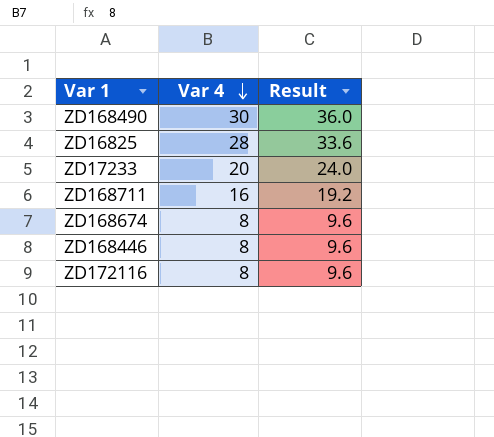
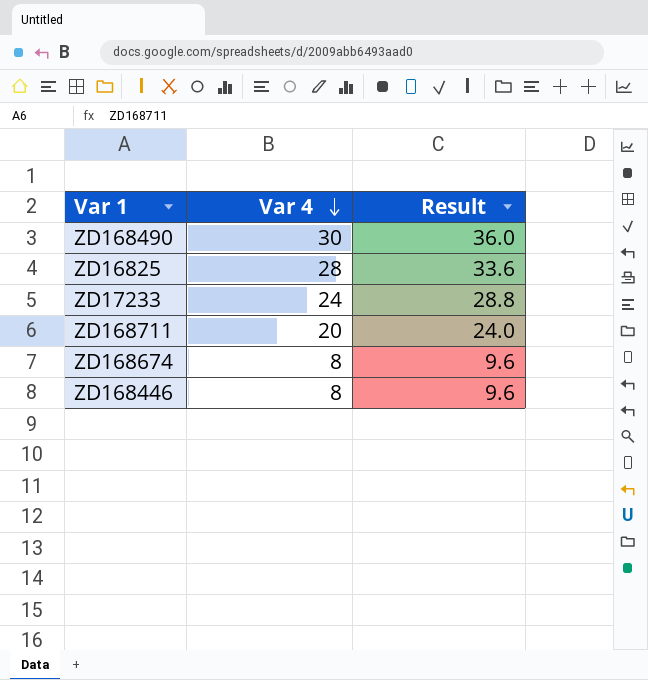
row ZD172116: 8 | 9.6 -> none
ZD17233 | Var 4: 20 -> 24
ZD17233 | Result: 24.0 -> 28.8
ZD168711 | Var 4: 16 -> 20
ZD168711 | Result: 19.2 -> 24.0

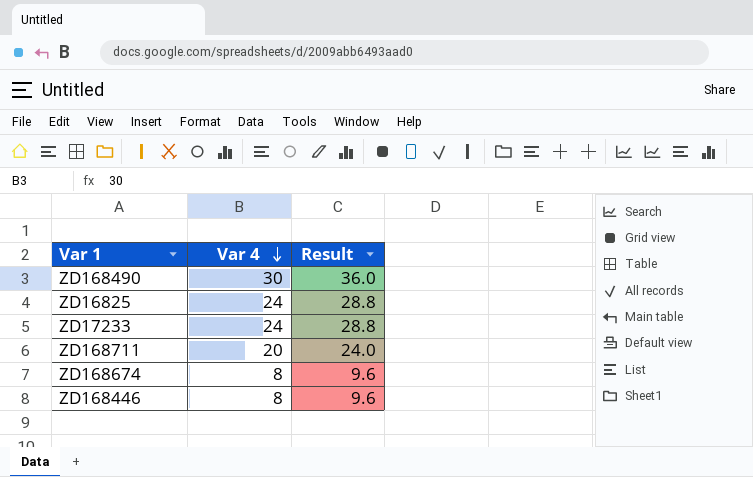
ZD16825 | Var 4: 28 -> 24
ZD16825 | Result: 33.6 -> 28.8

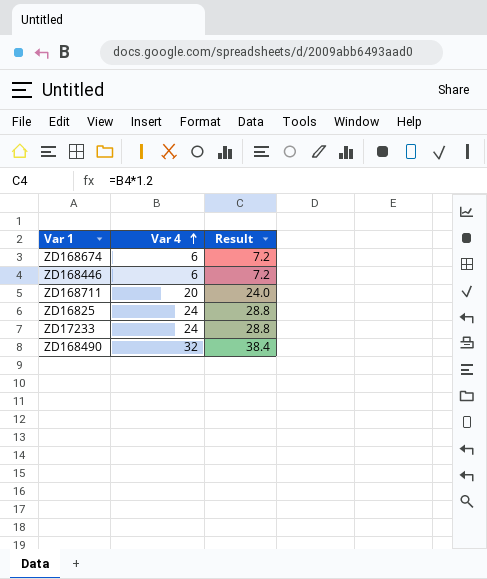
row order: Var 4 descending -> Var 4 ascending
ZD168674 | Var 4: 8 -> 6
ZD168674 | Result: 9.6 -> 7.2
ZD168446 | Var 4: 8 -> 6
ZD168446 | Result: 9.6 -> 7.2
ZD168490 | Var 4: 30 -> 32
ZD168490 | Result: 36.0 -> 38.4

